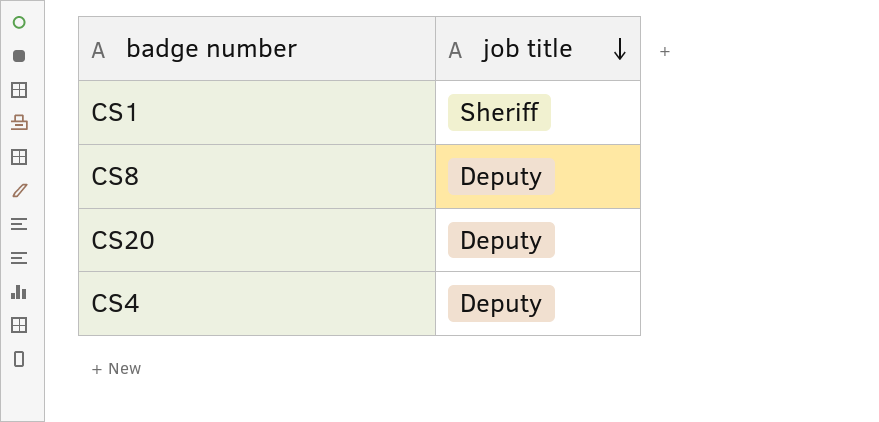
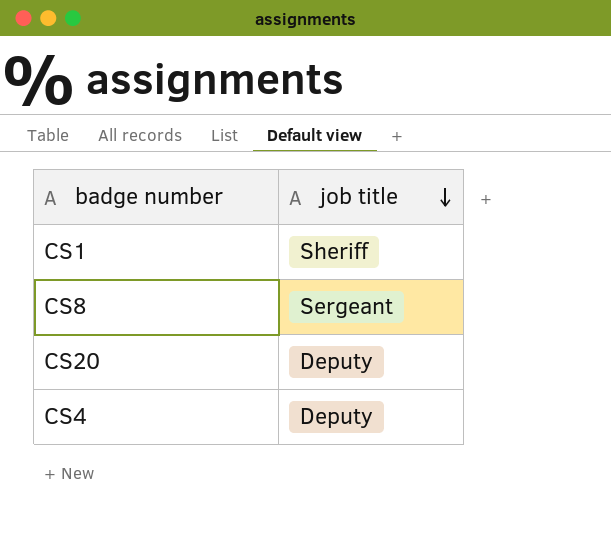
CS8 | job title: Deputy -> Sergeant

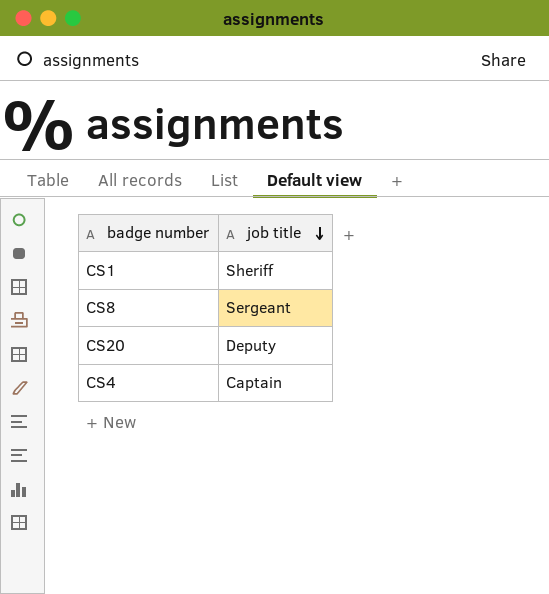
CS4 | job title: Deputy -> Captain

